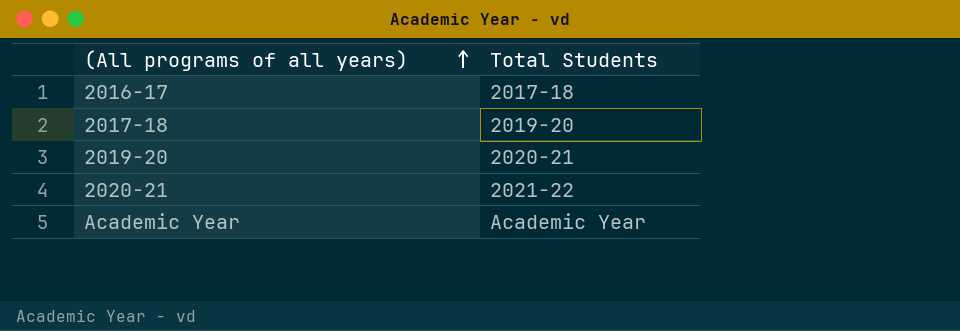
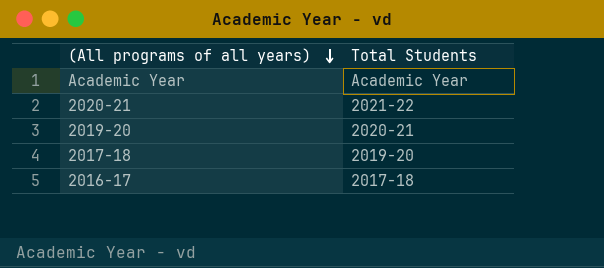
row order: (All programs of all years) ascending -> (All programs of all years) descending

